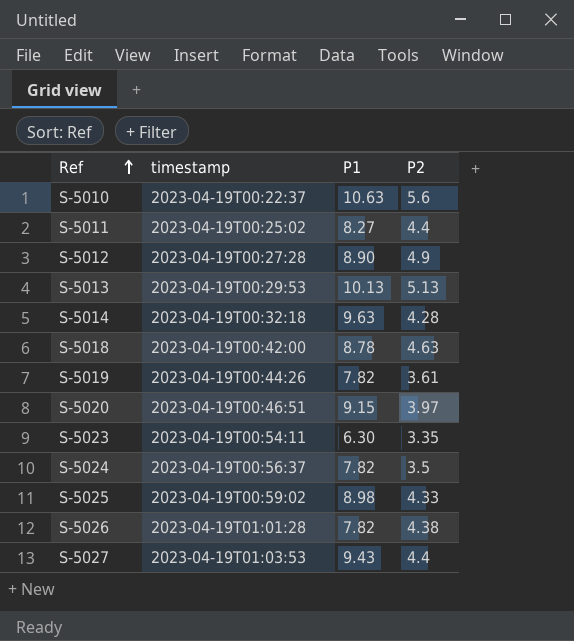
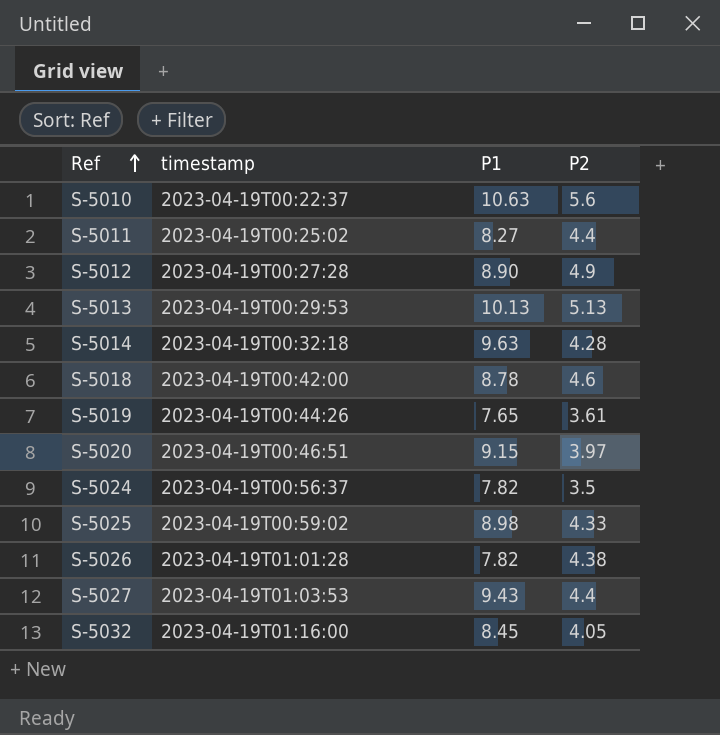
row S-5023: 2023-04-19T00:54:11 | 6.30 | 3.35 -> none
S-5018 | P2: 4.63 -> 4.6
S-5019 | P1: 7.82 -> 7.65
row S-5032: none -> 2023-04-19T01:16:00 | 8.45 | 4.05

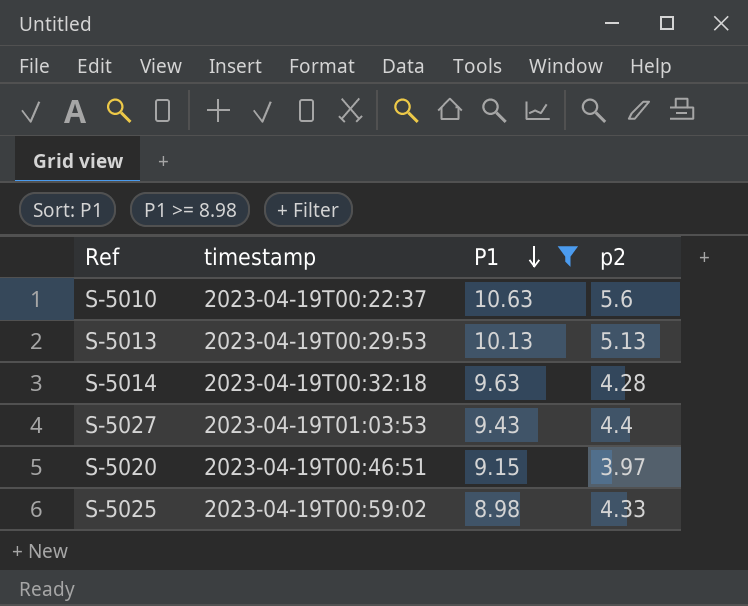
filter: none -> P1 >= 8.98
row order: Ref ascending -> P1 descending
column name: P2 -> p2

